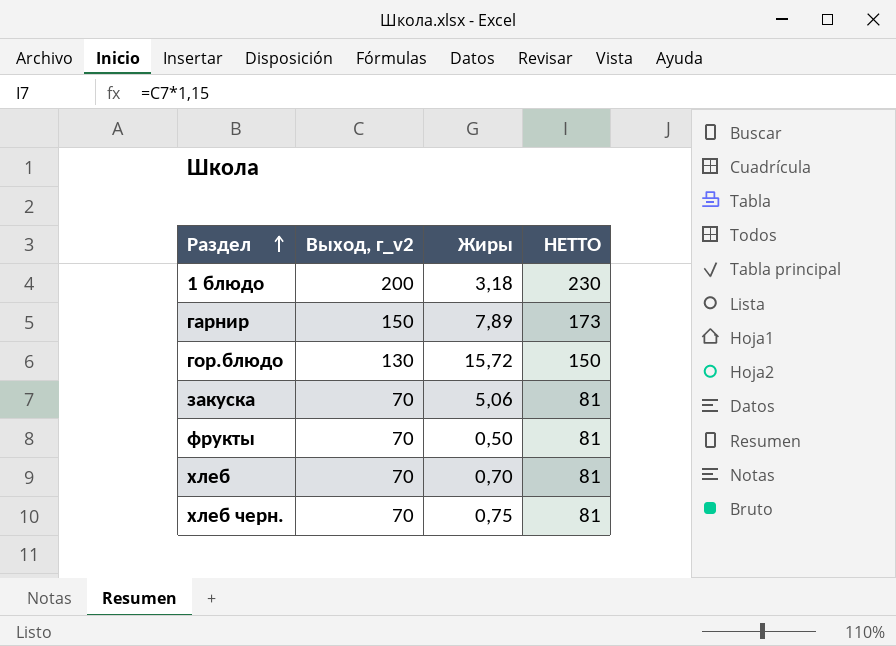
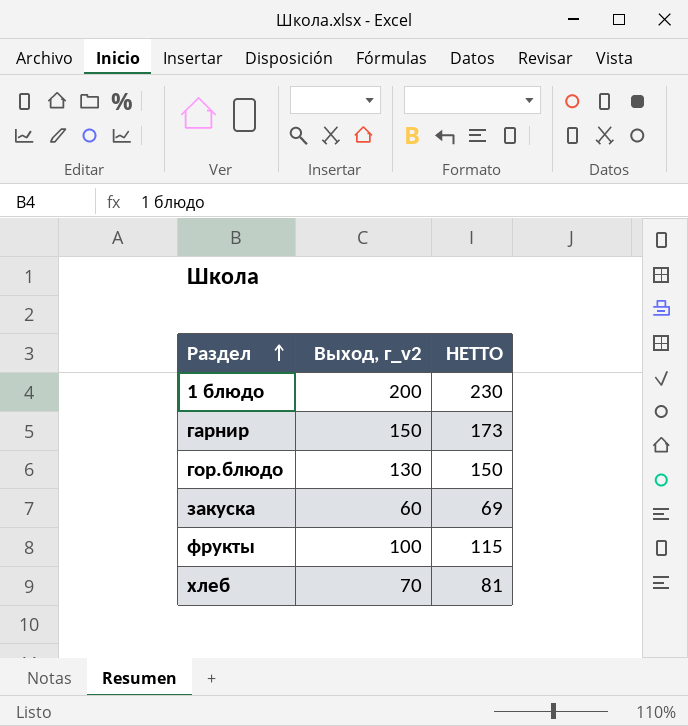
column Жиры | position: 3 -> none
row хлеб черн.: 70 | 0,75 | 81 -> none
закуска | Выход, г_v2: 70 -> 60
закуска | НЕТТО: 81 -> 69
фрукты | Выход, г_v2: 70 -> 100
фрукты | НЕТТО: 81 -> 115

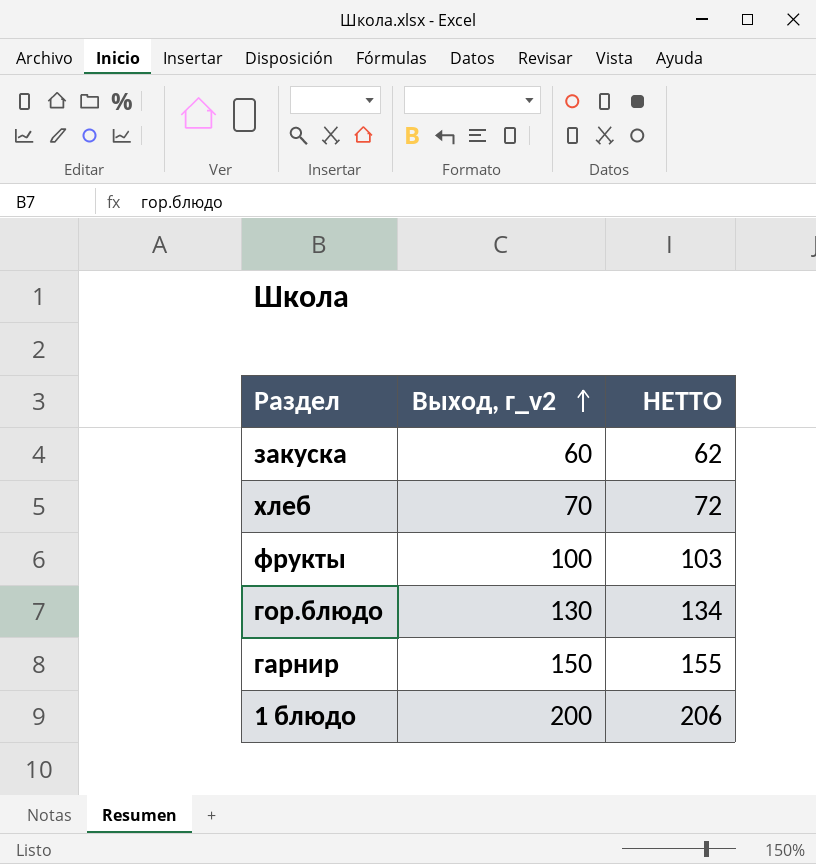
row order: Раздел ascending -> Выход, г_v2 ascending
column НЕТТО | formula: [Выход, г_v2] * 1,15 -> [Выход, г_v2] * 1,03

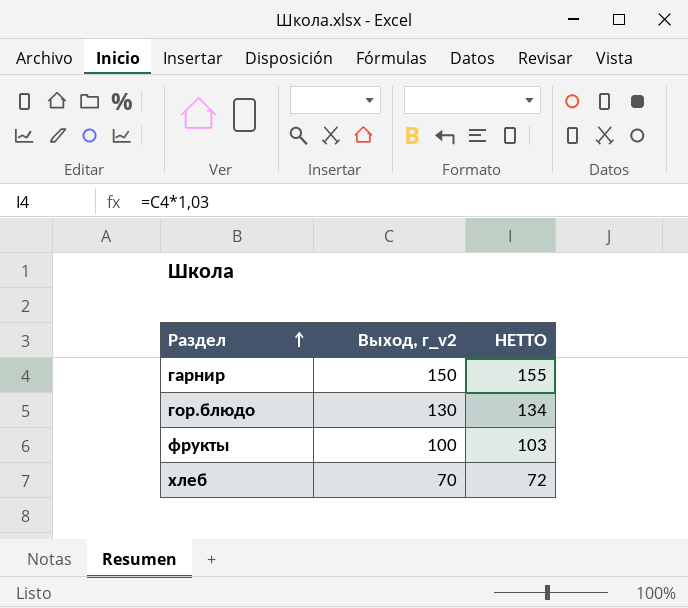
row order: Выход, г_v2 ascending -> Раздел ascending
row закуска: 60 | 62 -> none
row 1 блюдо: 200 | 206 -> none

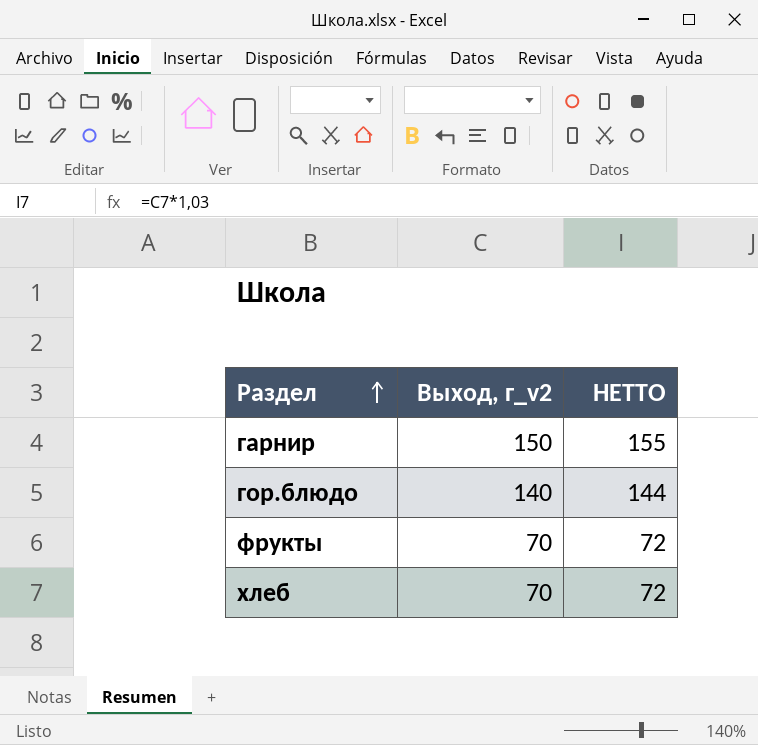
гор.блюдо | Выход, г_v2: 130 -> 140
гор.блюдо | НЕТТО: 134 -> 144
фрукты | Выход, г_v2: 100 -> 70
фрукты | НЕТТО: 103 -> 72

